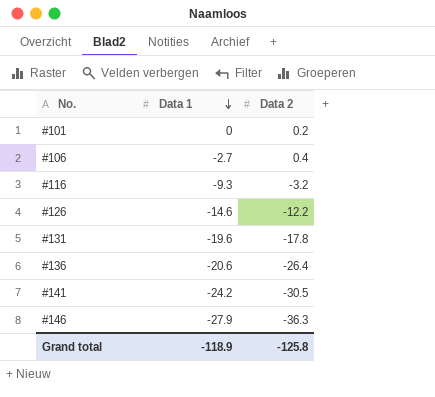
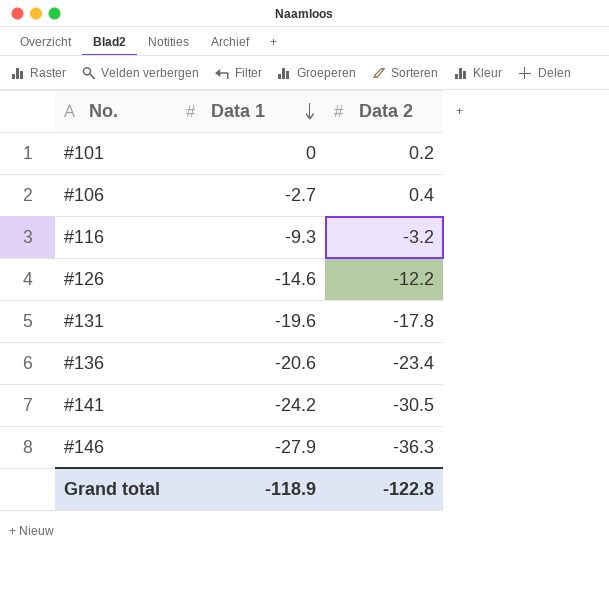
#136 | Data 2: -26.4 -> -23.4
Grand total | Data 2: -125.8 -> -122.8

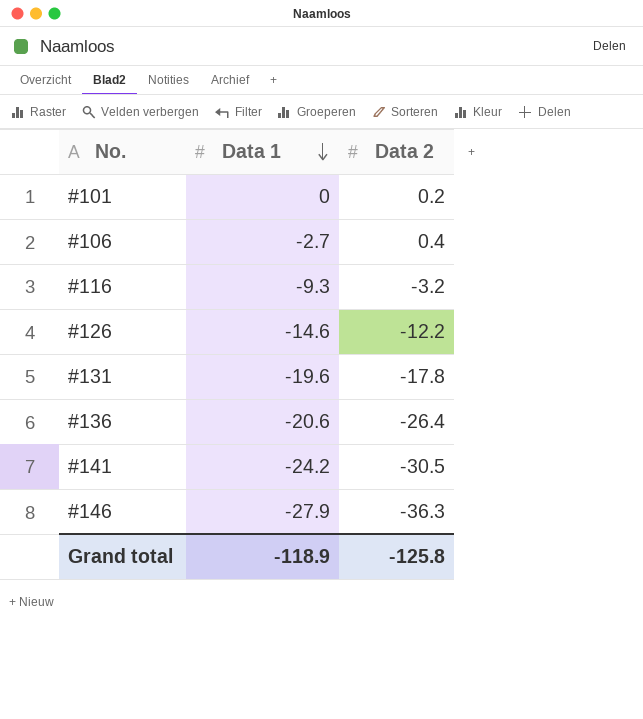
#136 | Data 2: -23.4 -> -26.4
Grand total | Data 2: -122.8 -> -125.8

